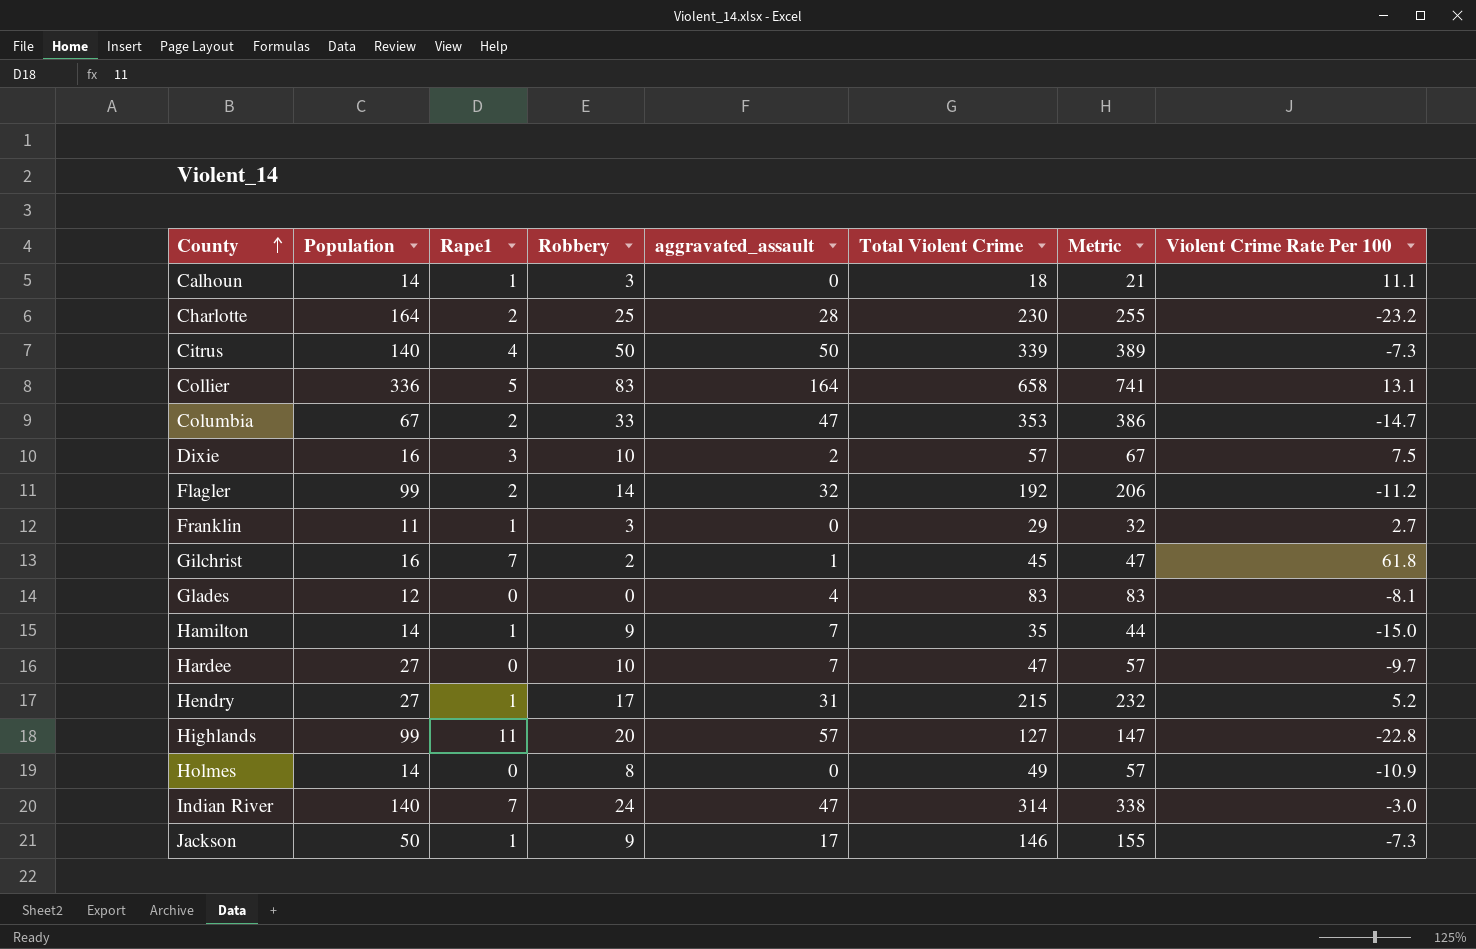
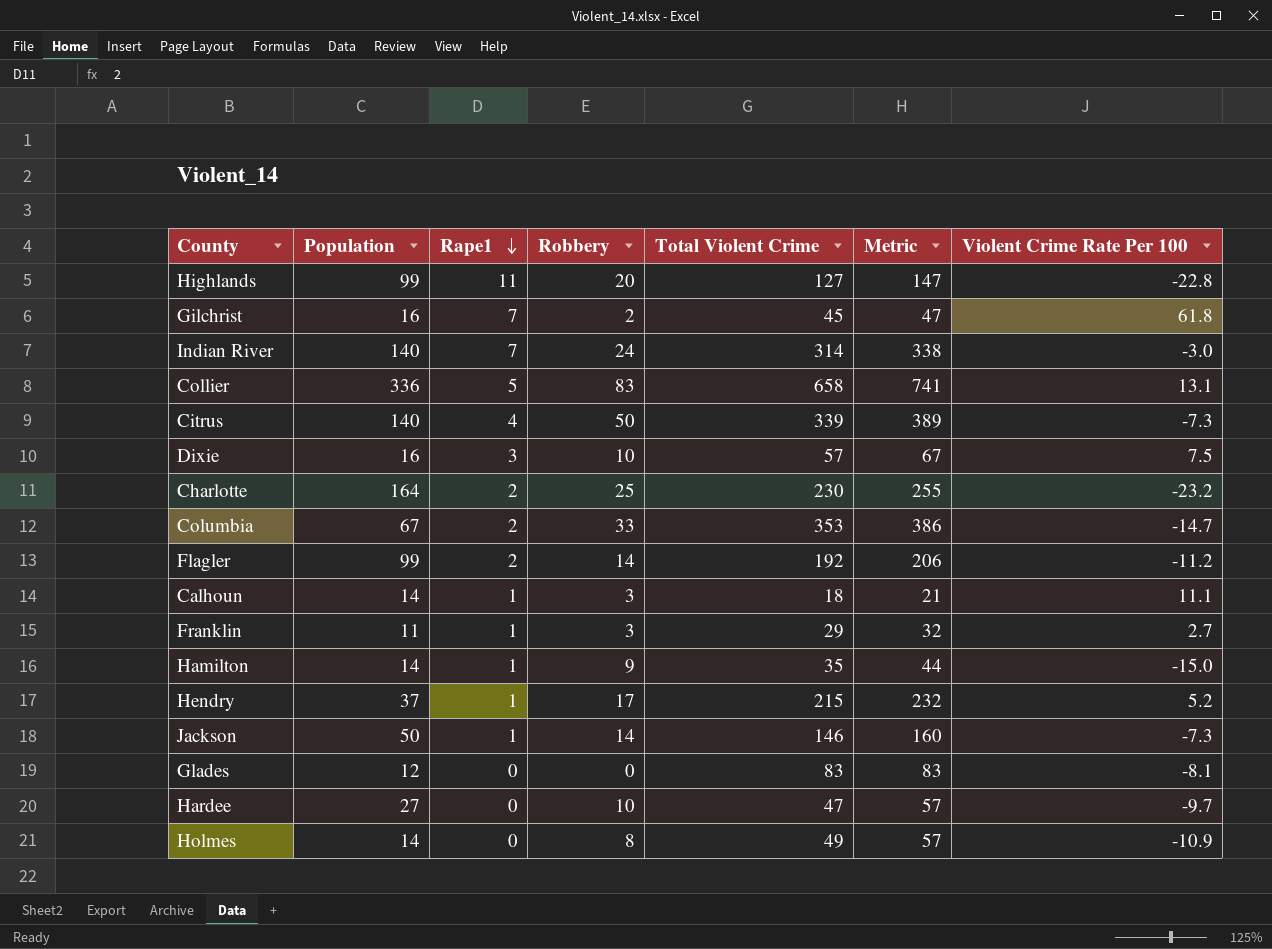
row order: County ascending -> Rape1 descending
column aggravated_assault | position: 5 -> none
Hendry | Population: 27 -> 37
Jackson | Robbery: 9 -> 14
Jackson | Metric: 155 -> 160

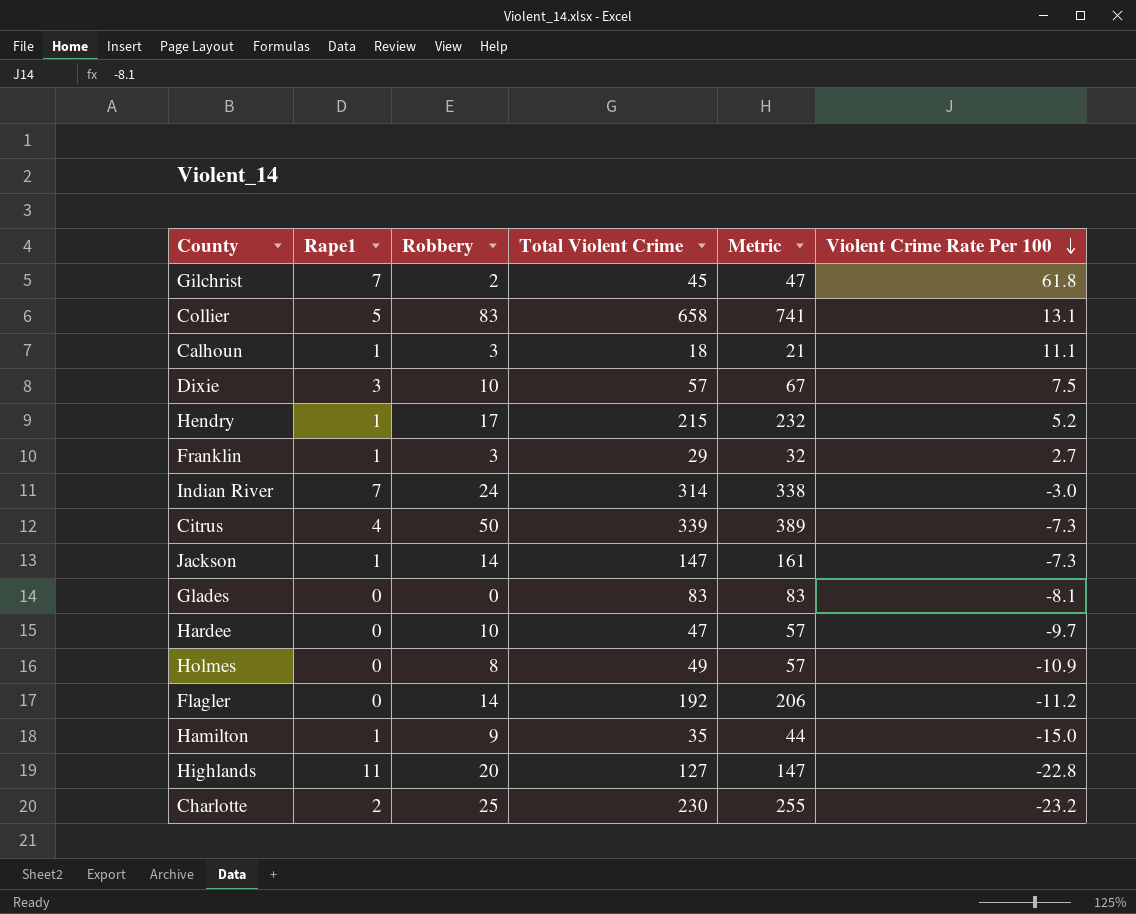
row order: Rape1 descending -> Violent Crime Rate Per 100 descending
column Population | position: 2 -> none
row Columbia: 67 | 2 | 33 | 353 | 386 | -14.7 -> none
Jackson | Total Violent Crime: 146 -> 147
Jackson | Metric: 160 -> 161
Flagler | Rape1: 2 -> 0

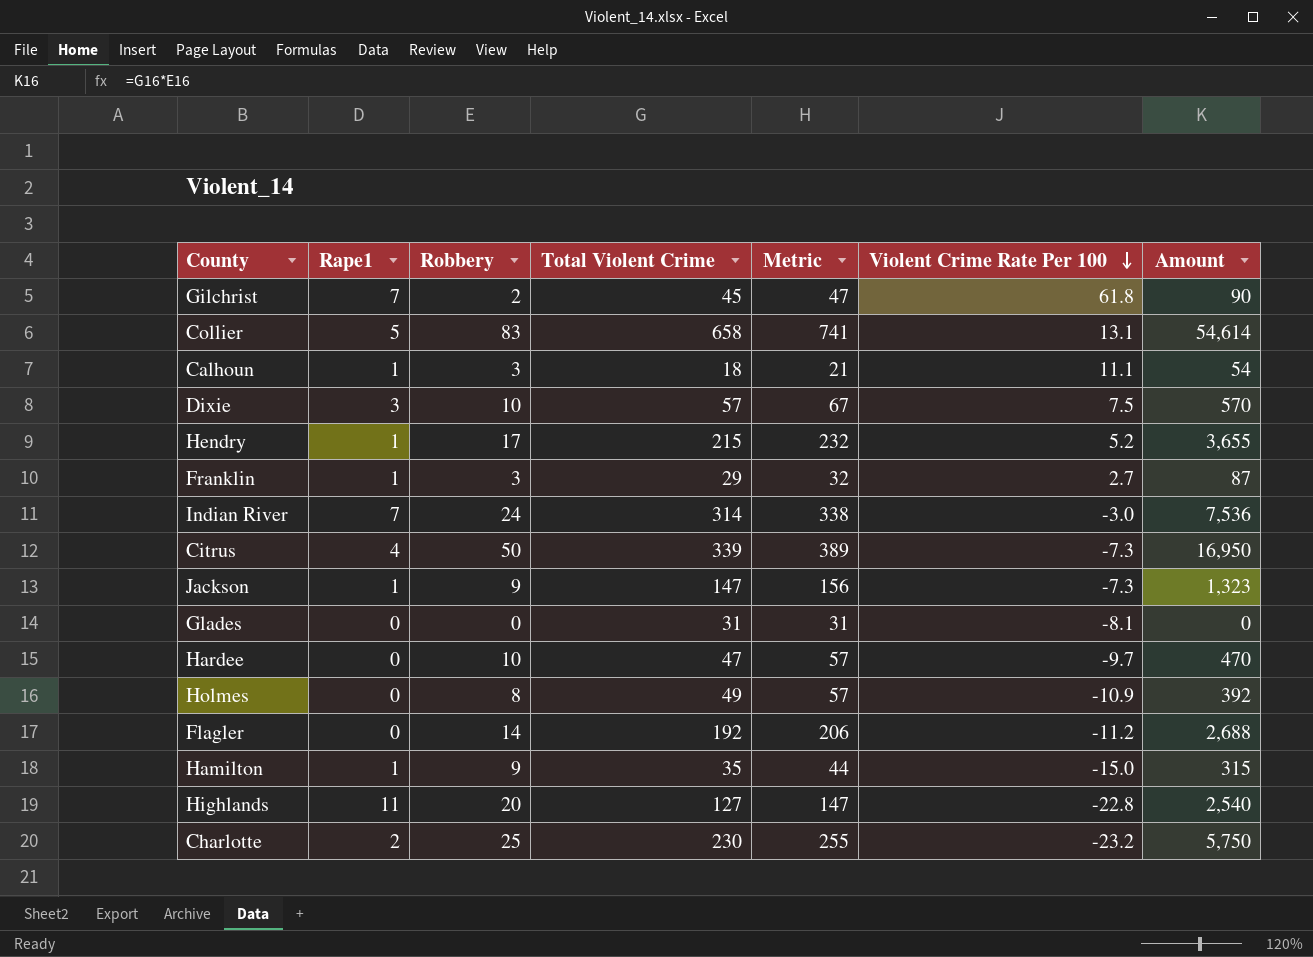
column Amount | formula: none -> [Robbery] * [Total Violent Crime]
Jackson | Robbery: 14 -> 9
Jackson | Metric: 161 -> 156
Glades | Total Violent Crime: 83 -> 31
Glades | Metric: 83 -> 31

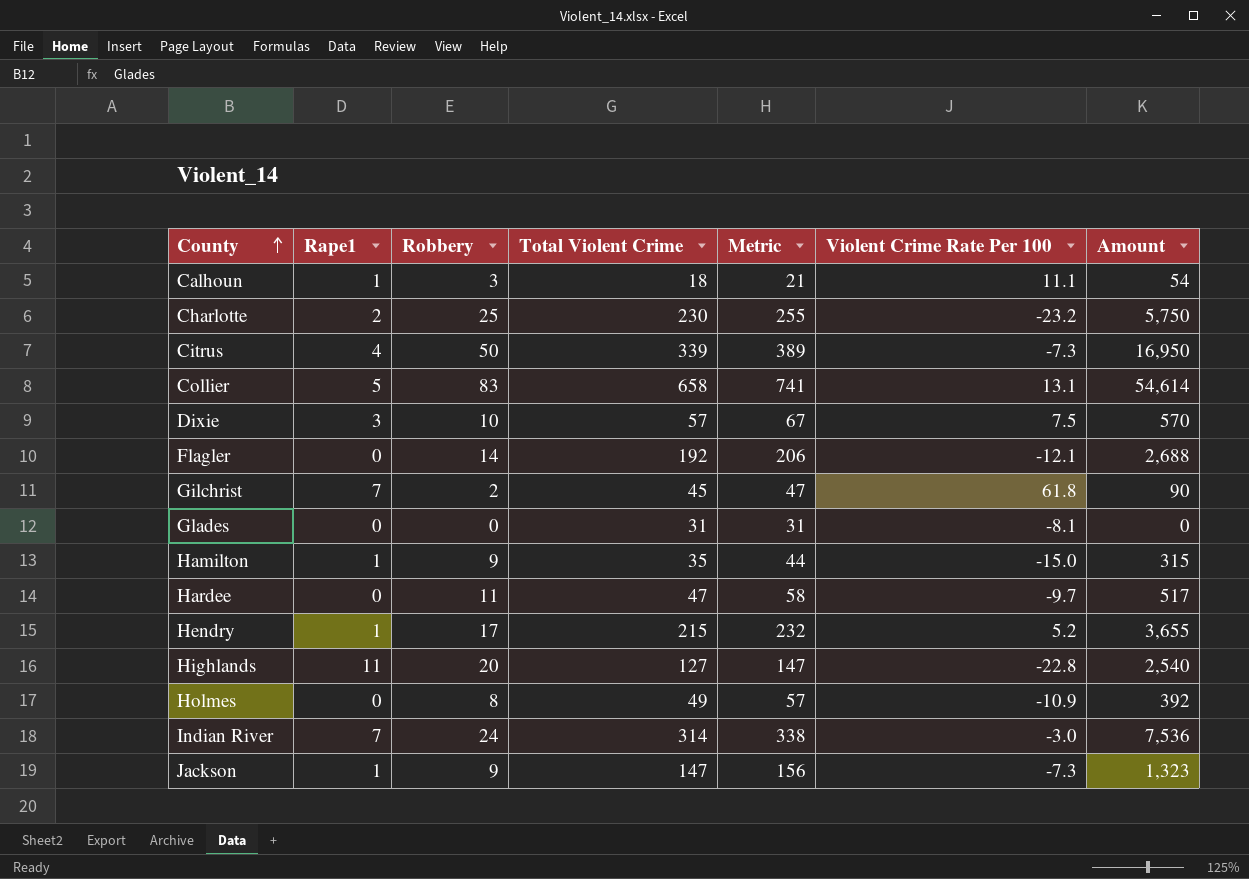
row order: Violent Crime Rate Per 100 descending -> County ascending
row Franklin: 1 | 3 | 29 | 32 | 2.7 | 87 -> none
Flagler | Violent Crime Rate Per 100: -11.2 -> -12.1
Hardee | Robbery: 10 -> 11
Hardee | Metric: 57 -> 58
Hardee | Amount: 470 -> 517

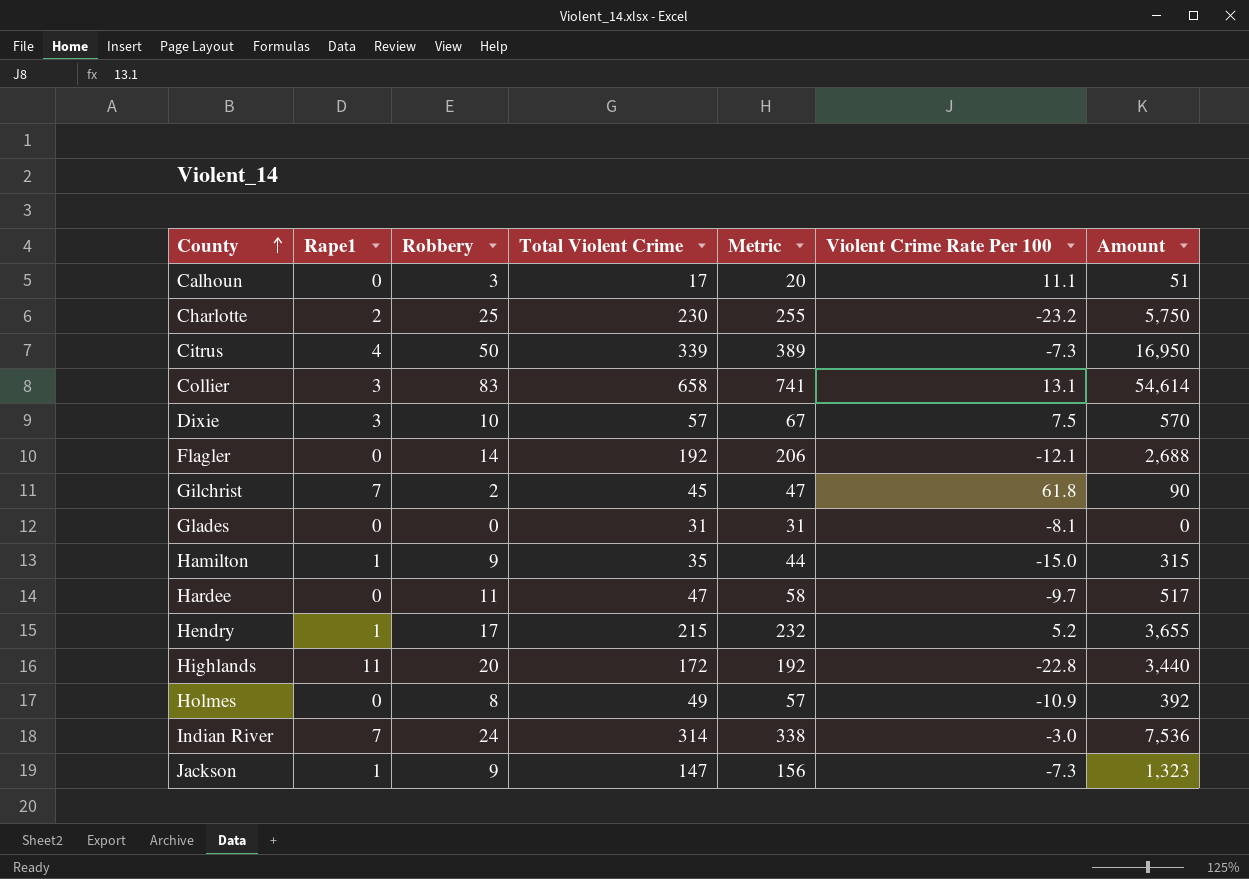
Calhoun | Rape1: 1 -> 0
Calhoun | Total Violent Crime: 18 -> 17
Calhoun | Metric: 21 -> 20
Calhoun | Amount: 54 -> 51
Collier | Rape1: 5 -> 3
Highlands | Total Violent Crime: 127 -> 172
Highlands | Metric: 147 -> 192
Highlands | Amount: 2,540 -> 3,440

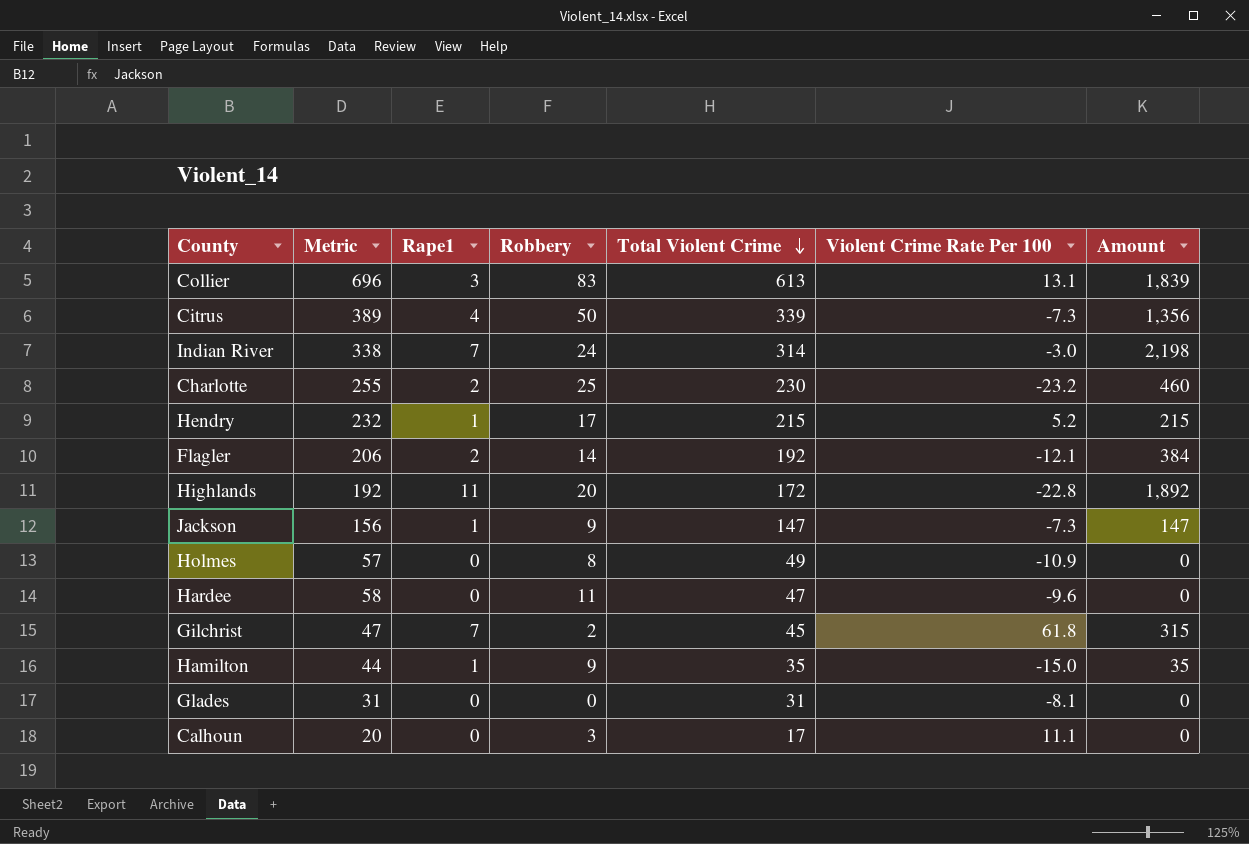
row order: County ascending -> Total Violent Crime descending
column Metric | position: 5 -> 2
column Amount | formula: [Robbery] * [Total Violent Crime] -> [Rape1] * [Total Violent Crime]
row Dixie: 3 | 10 | 57 | 67 | 7.5 | 570 -> none
Collier | Metric: 741 -> 696
Collier | Total Violent Crime: 658 -> 613
Flagler | Rape1: 0 -> 2
Hardee | Violent Crime Rate Per 100: -9.7 -> -9.6

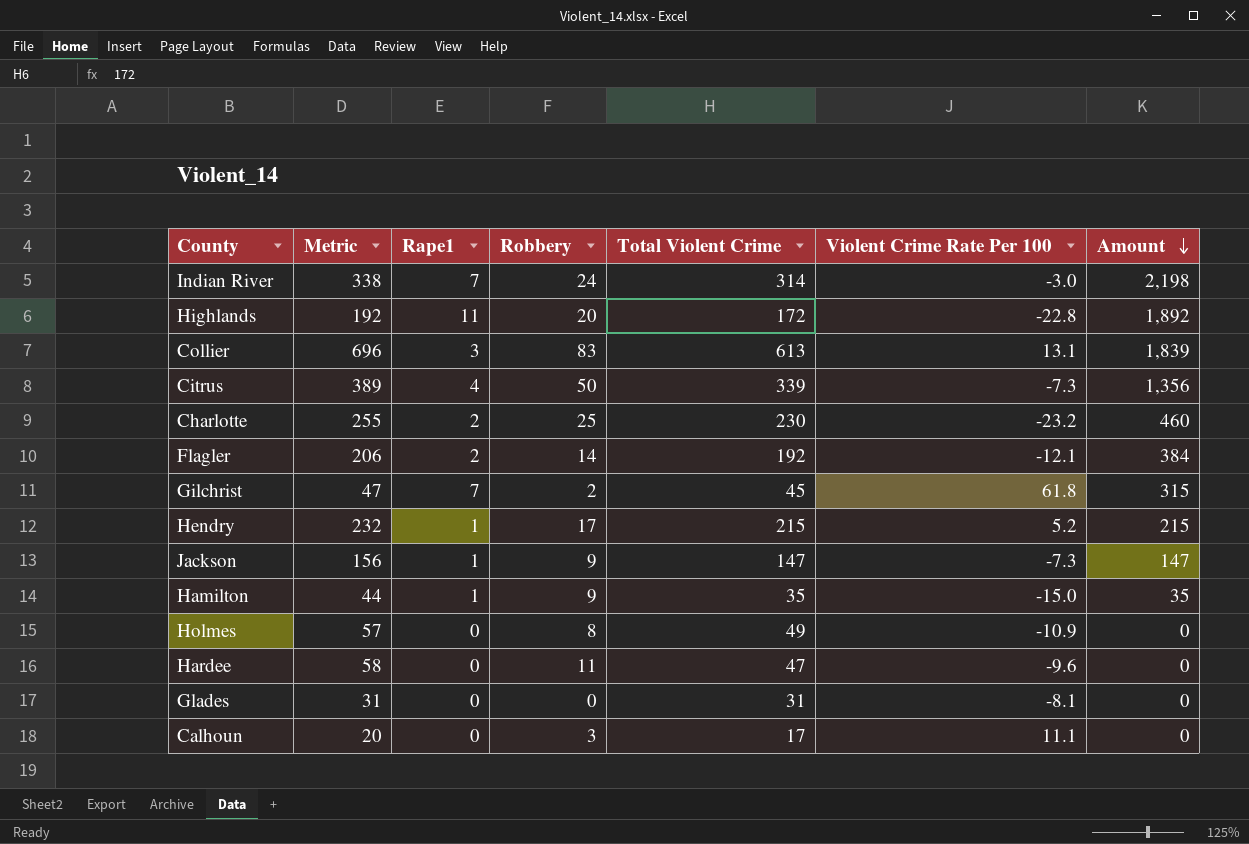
row order: Total Violent Crime descending -> Amount descending

